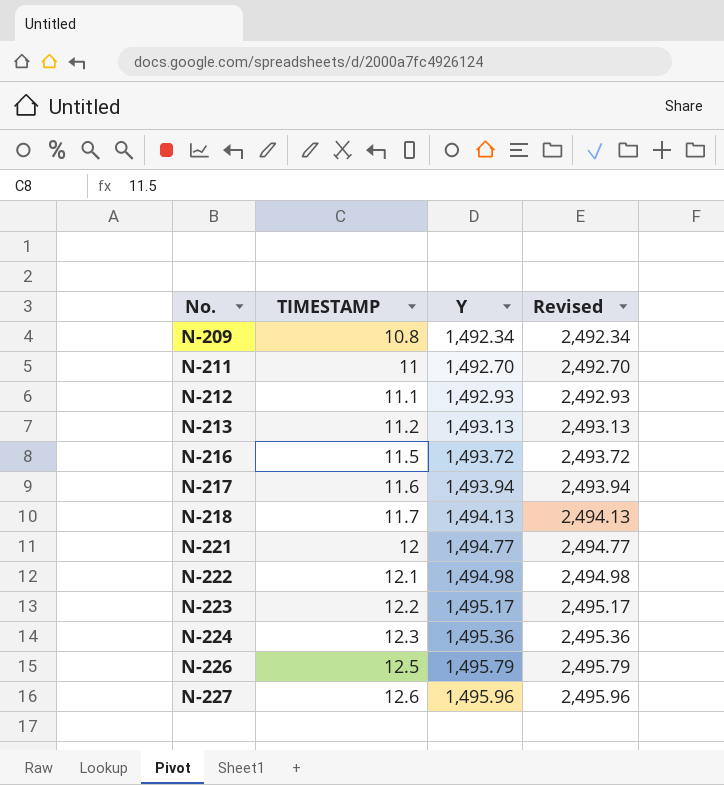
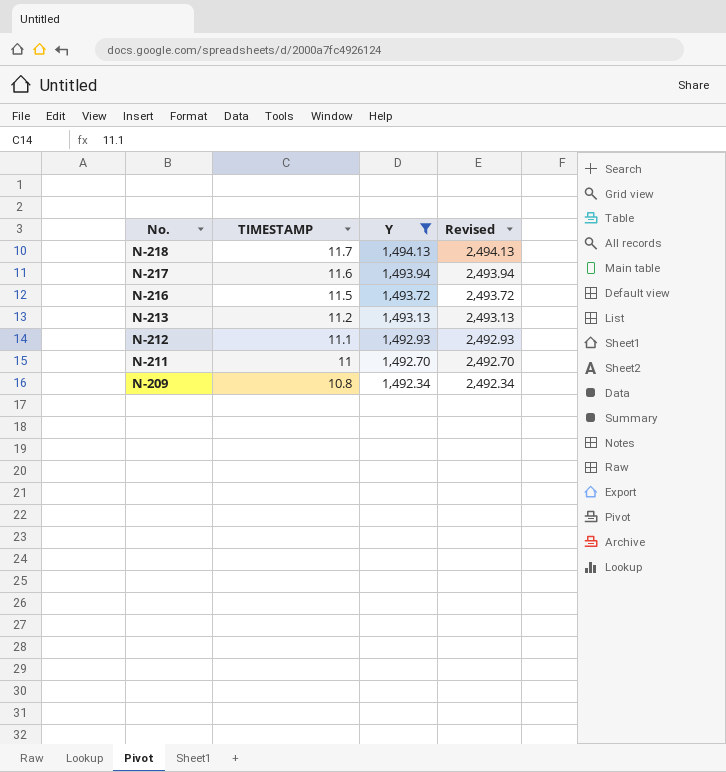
filter: none -> Y <= 1,494.13
row order: No. ascending -> No. descending

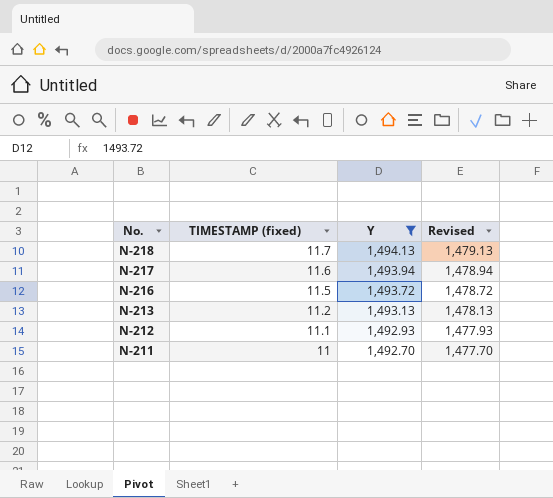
column name: TIMESTAMP -> TIMESTAMP (fixed)
column Revised | formula: [Y] + 1000 -> [Y] - 15
row N-209: 10.8 | 1,492.34 | 2,492.34 -> none

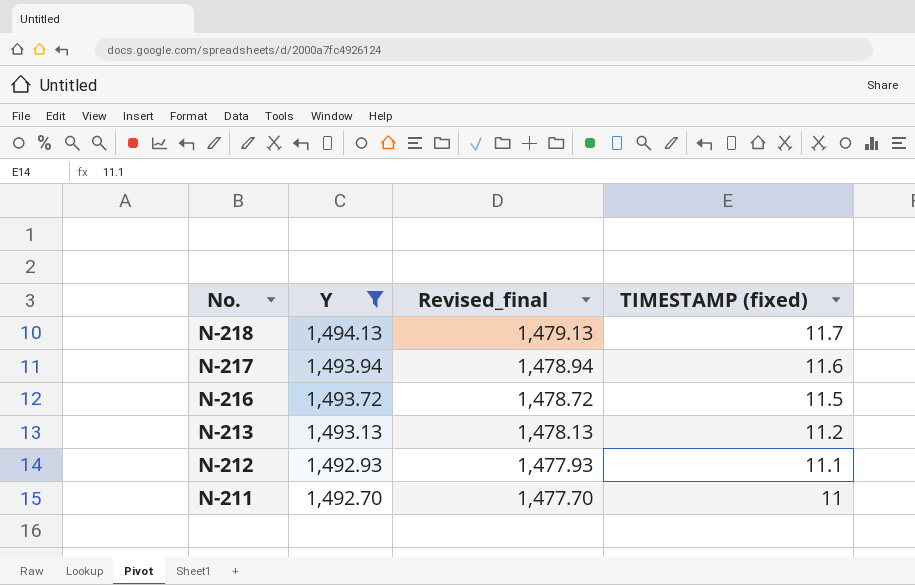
column name: Revised -> Revised_final
column TIMESTAMP (fixed) | position: 2 -> 4

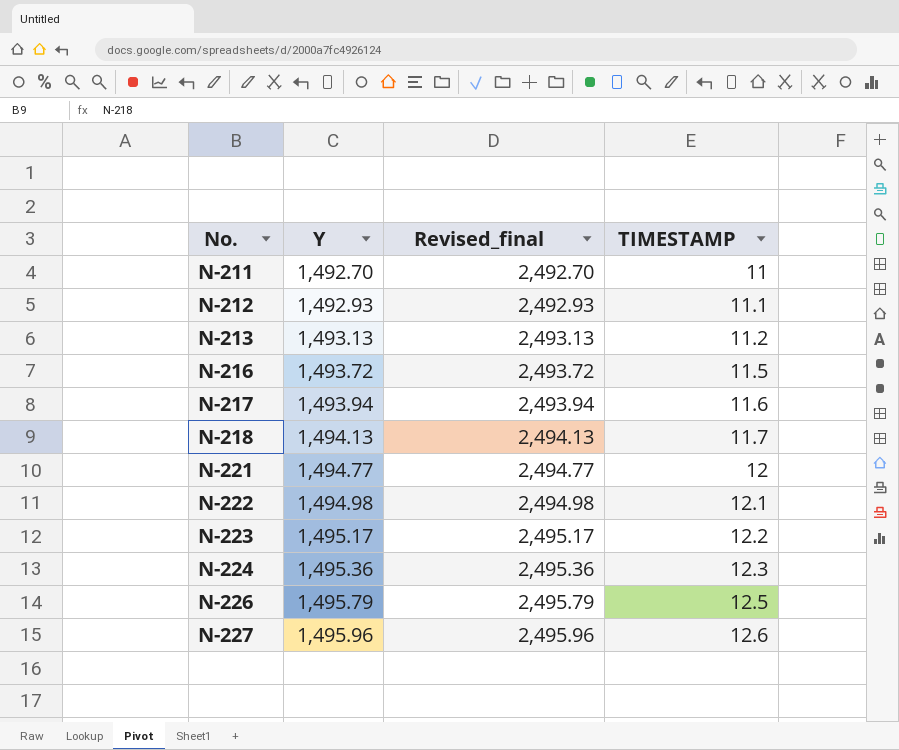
filter: Y <= 1,494.13 -> none
row order: No. descending -> No. ascending
column Revised_final | formula: [Y] - 15 -> [Y] + 1000
column name: TIMESTAMP (fixed) -> TIMESTAMP

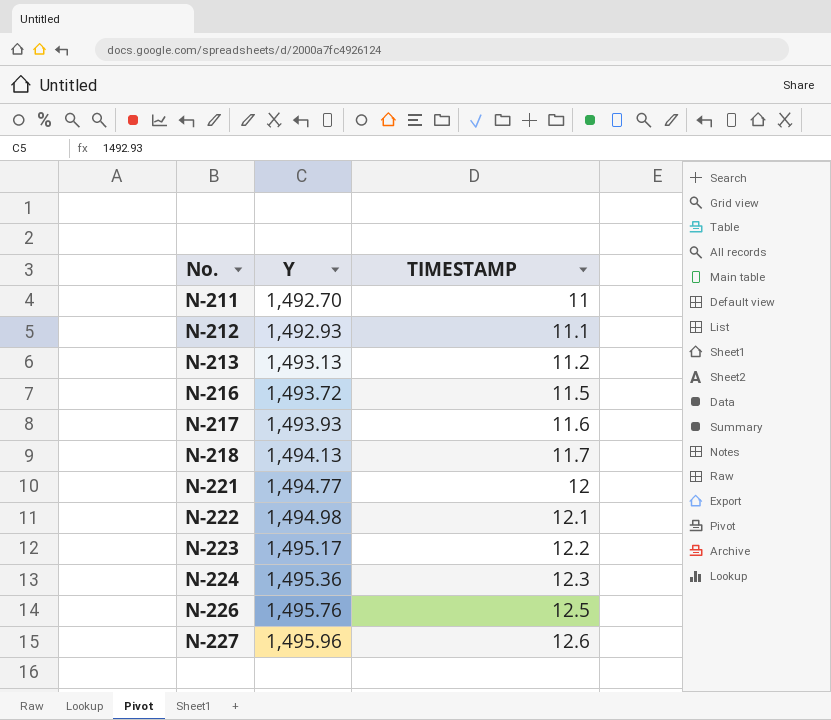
column Revised_final | formula: [Y] + 1000 -> none
N-217 | Y: 1,493.94 -> 1,493.93
N-226 | Y: 1,495.79 -> 1,495.76

